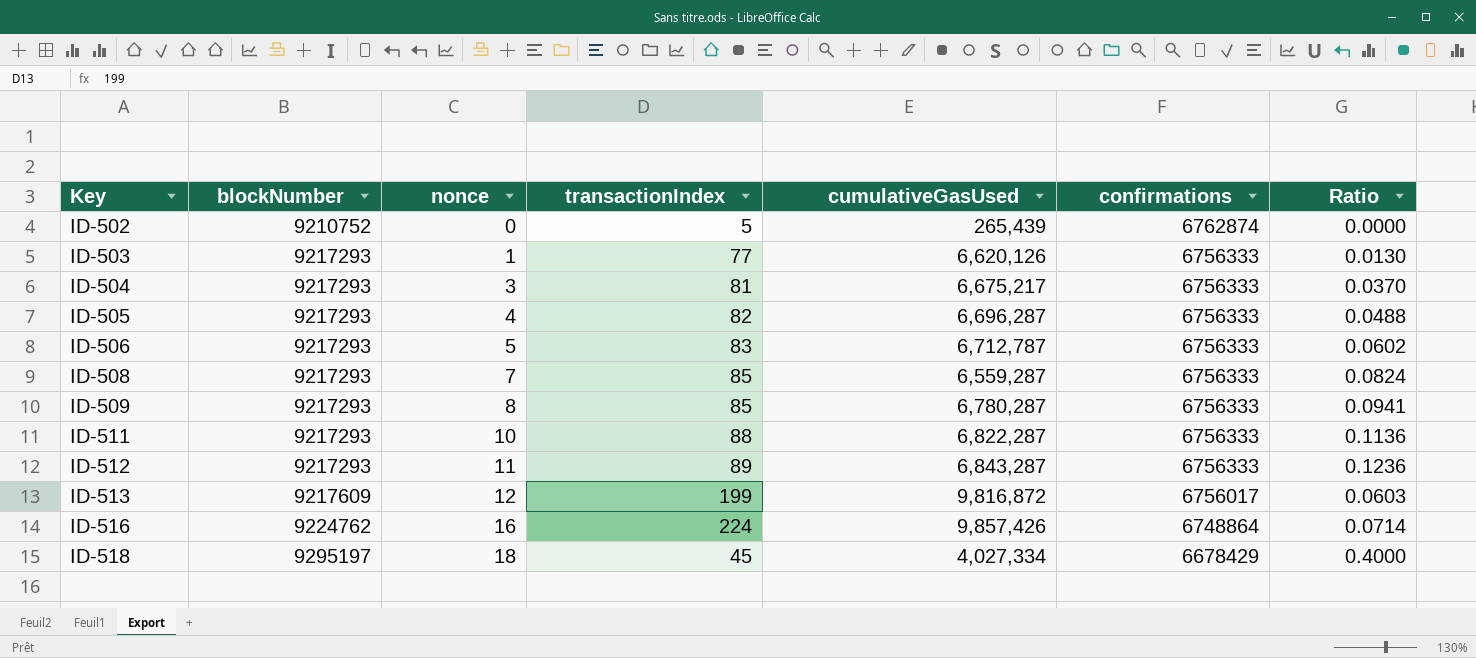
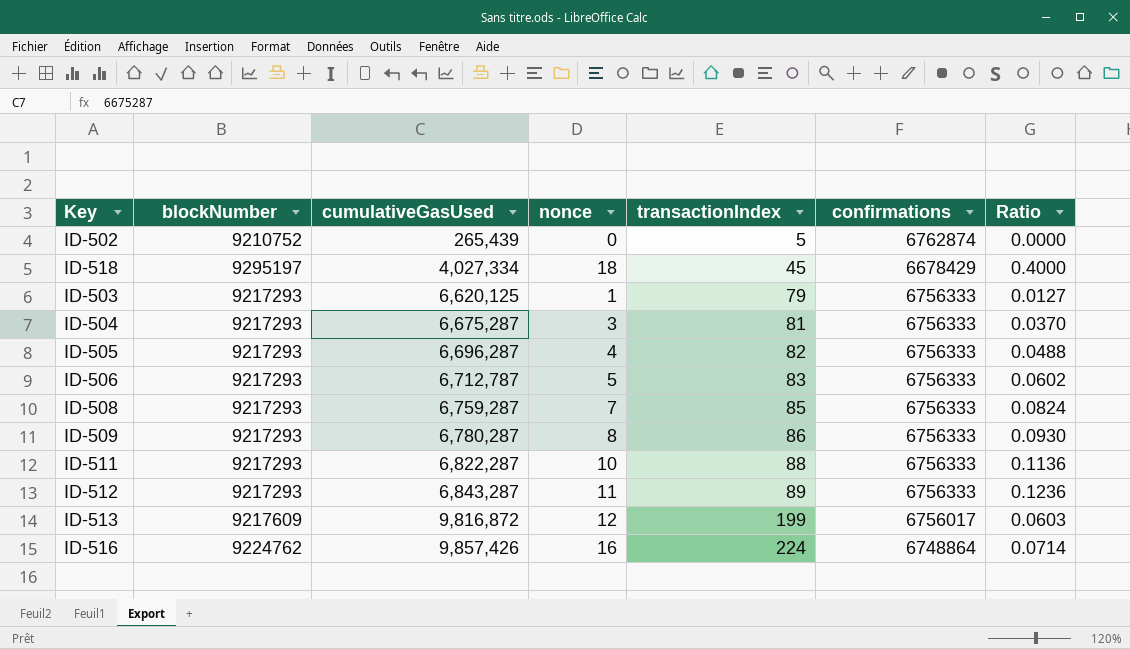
row order: Key ascending -> cumulativeGasUsed ascending
column cumulativeGasUsed | position: 5 -> 3
ID-503 | cumulativeGasUsed: 6,620,126 -> 6,620,125
ID-503 | transactionIndex: 77 -> 79
ID-503 | Ratio: 0.0130 -> 0.0127
ID-504 | cumulativeGasUsed: 6,675,217 -> 6,675,287
ID-508 | cumulativeGasUsed: 6,559,287 -> 6,759,287
ID-509 | transactionIndex: 85 -> 86
ID-509 | Ratio: 0.0941 -> 0.0930

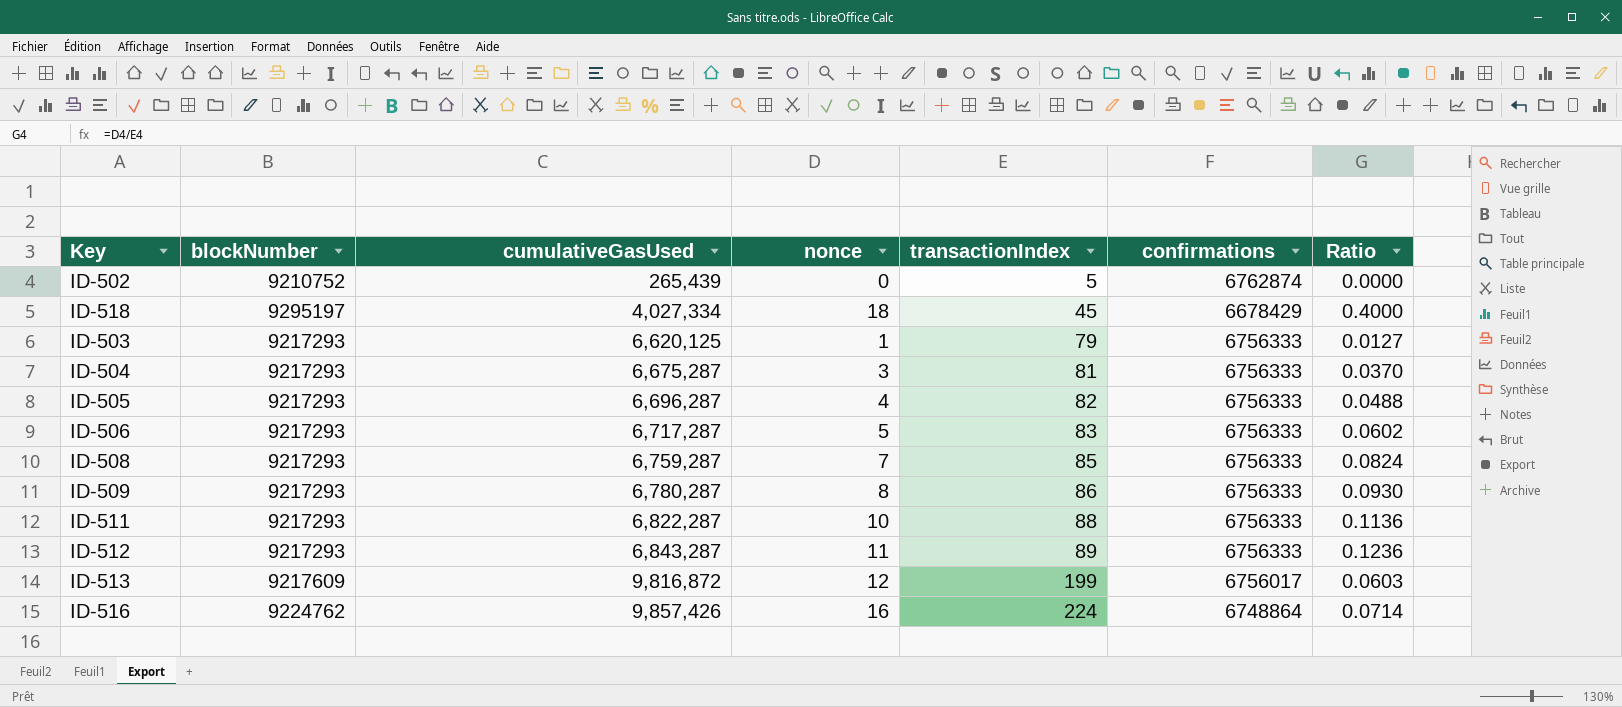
ID-506 | cumulativeGasUsed: 6,712,787 -> 6,717,287

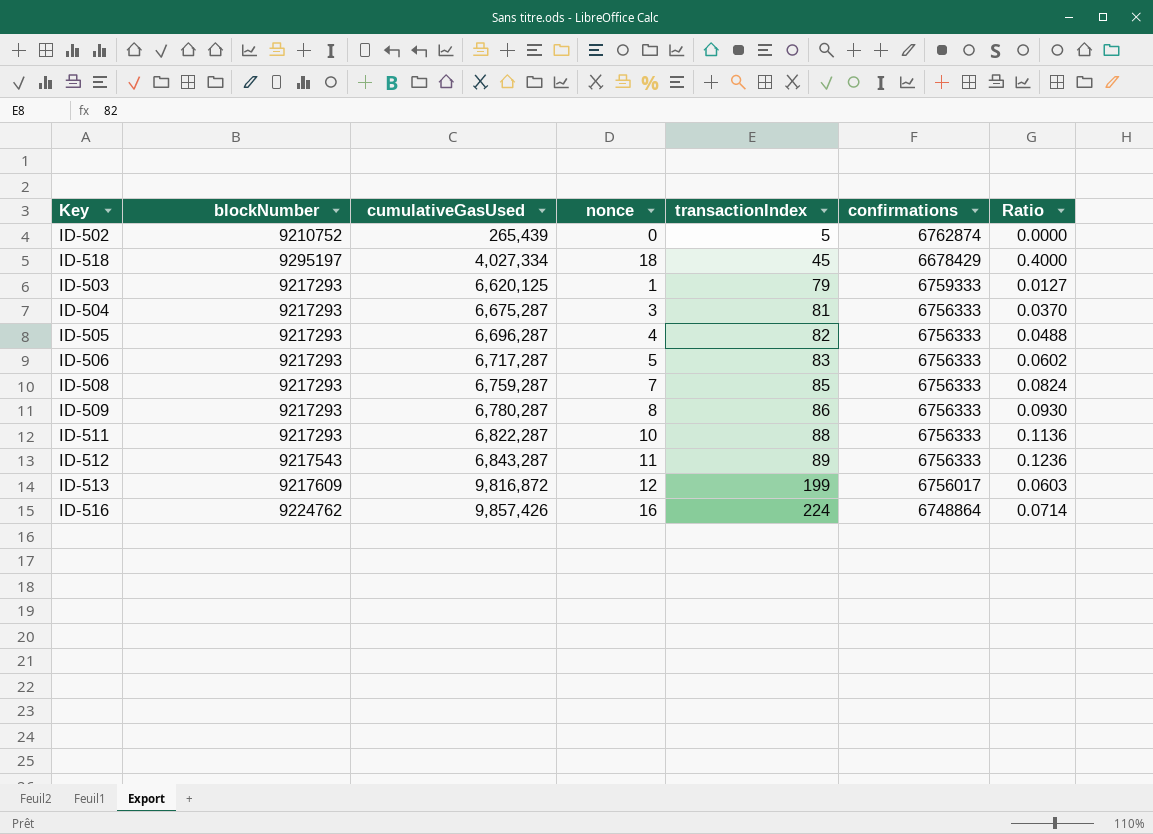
ID-503 | confirmations: 6756333 -> 6759333
ID-512 | blockNumber: 9217293 -> 9217543

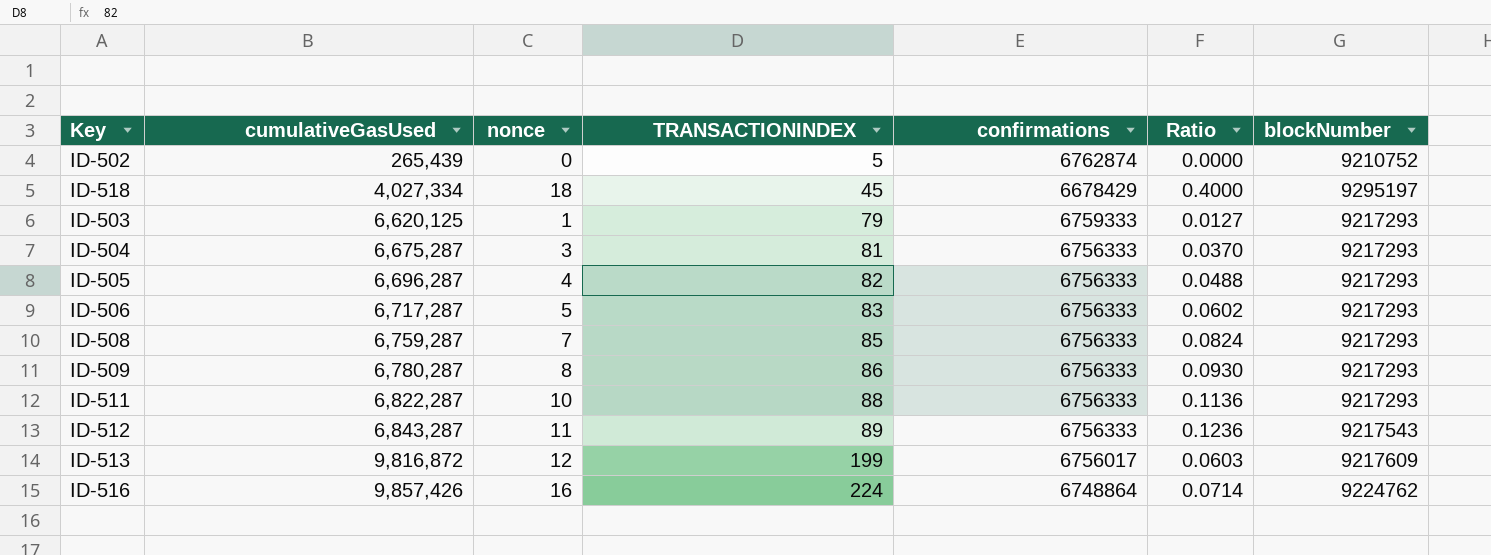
column name: transactionIndex -> TRANSACTIONINDEX
column blockNumber | position: 2 -> 7

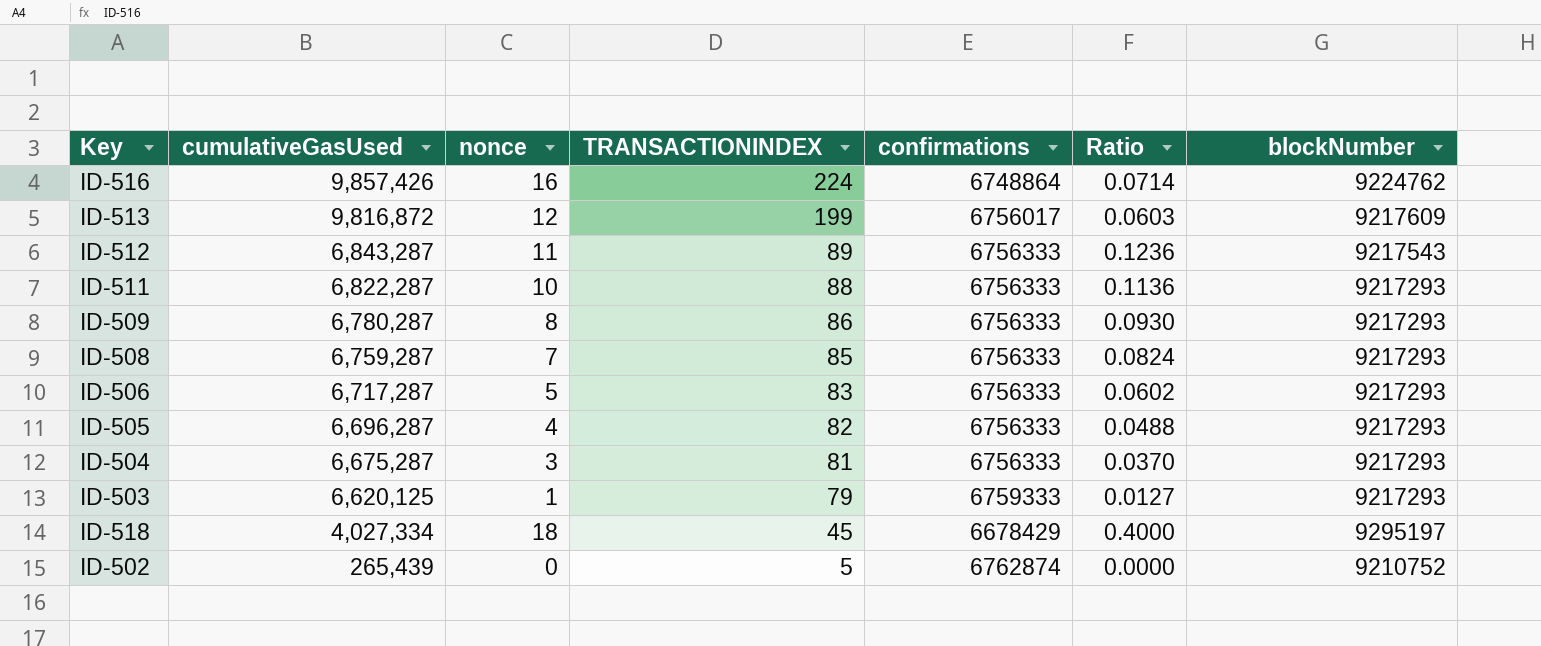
row order: cumulativeGasUsed ascending -> cumulativeGasUsed descending

